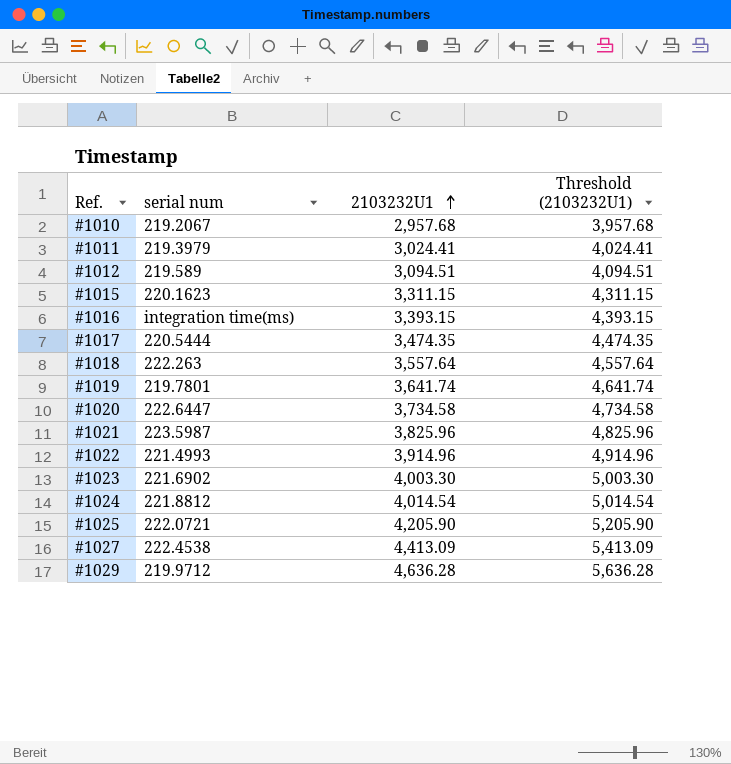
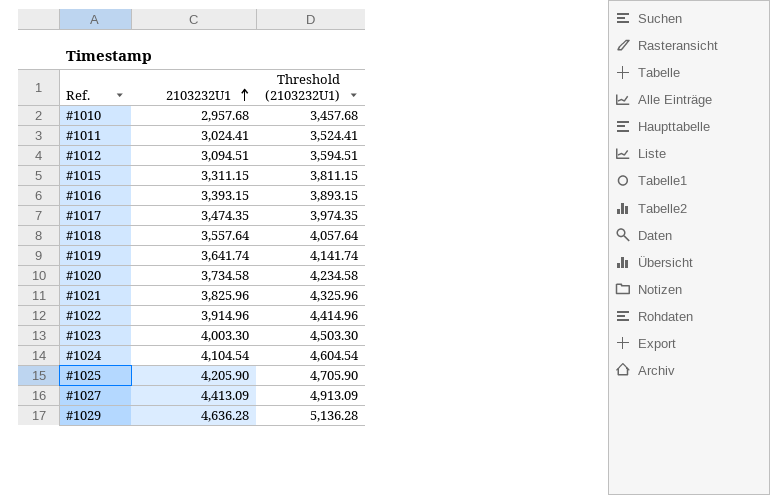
column serial num | position: 2 -> none
column Threshold (2103232U1) | formula: [2103232U1] + 1000 -> [2103232U1] + 500
#1024 | 2103232U1: 4,014.54 -> 4,104.54

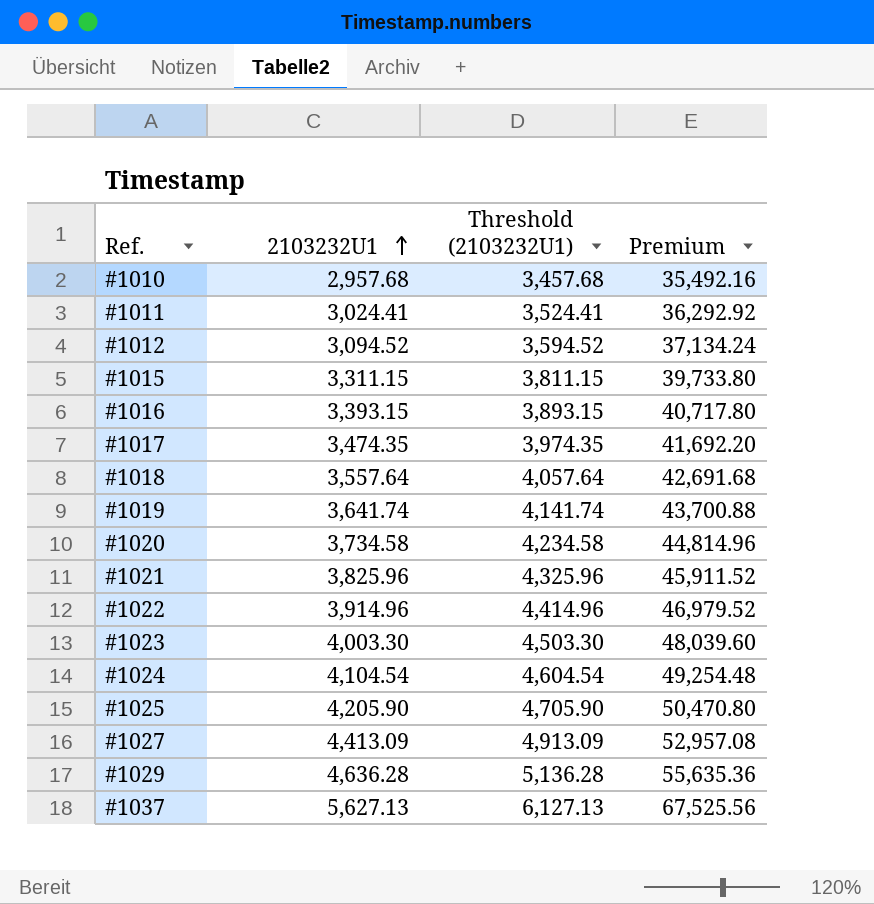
column Premium | formula: none -> [2103232U1] * 12
#1012 | 2103232U1: 3,094.51 -> 3,094.52
#1012 | Threshold (2103232U1): 3,594.51 -> 3,594.52
row #1037: none -> 5,627.13 | 6,127.13 | 67,525.56

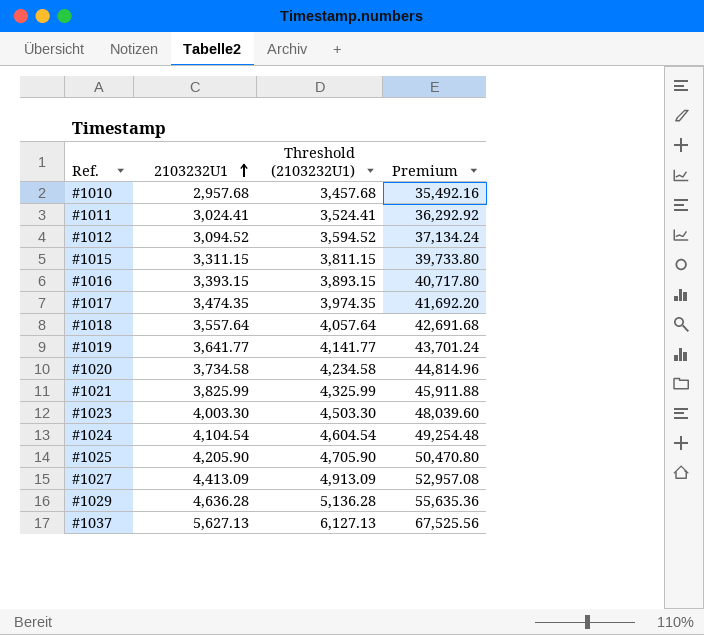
row #1022: 3,914.96 | 4,414.96 | 46,979.52 -> none
#1019 | 2103232U1: 3,641.74 -> 3,641.77
#1019 | Threshold (2103232U1): 4,141.74 -> 4,141.77
#1019 | Premium: 43,700.88 -> 43,701.24
#1021 | 2103232U1: 3,825.96 -> 3,825.99
#1021 | Threshold (2103232U1): 4,325.96 -> 4,325.99
#1021 | Premium: 45,911.52 -> 45,911.88

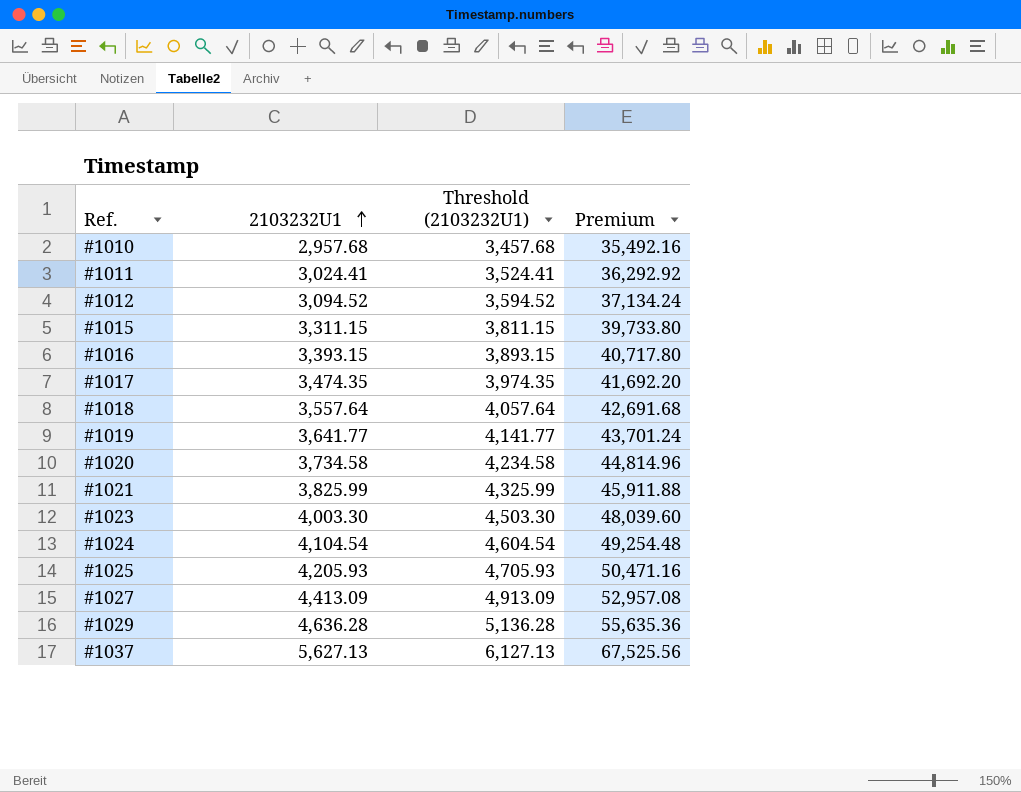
#1025 | 2103232U1: 4,205.90 -> 4,205.93
#1025 | Threshold (2103232U1): 4,705.90 -> 4,705.93
#1025 | Premium: 50,470.80 -> 50,471.16

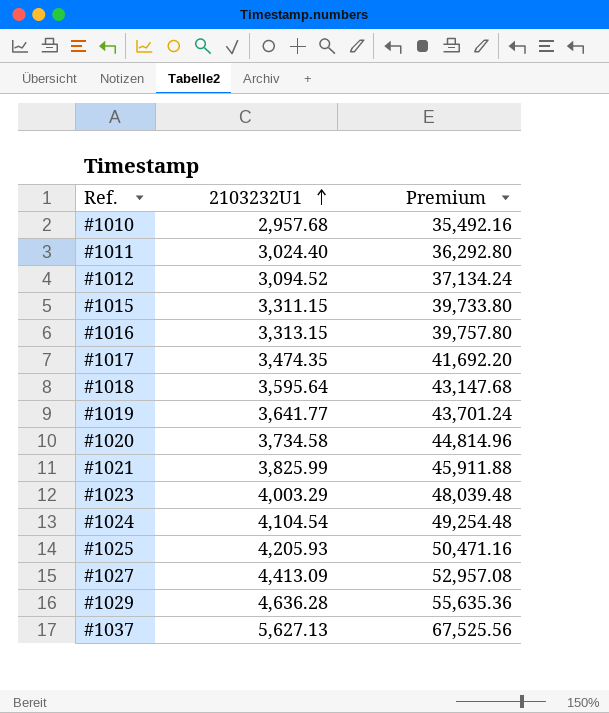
column Threshold (2103232U1) | formula: [2103232U1] + 500 -> none
#1011 | 2103232U1: 3,024.41 -> 3,024.40
#1011 | Premium: 36,292.92 -> 36,292.80
#1016 | 2103232U1: 3,393.15 -> 3,313.15
#1016 | Premium: 40,717.80 -> 39,757.80
#1018 | 2103232U1: 3,557.64 -> 3,595.64
#1018 | Premium: 42,691.68 -> 43,147.68
#1023 | 2103232U1: 4,003.30 -> 4,003.29
#1023 | Premium: 48,039.60 -> 48,039.48

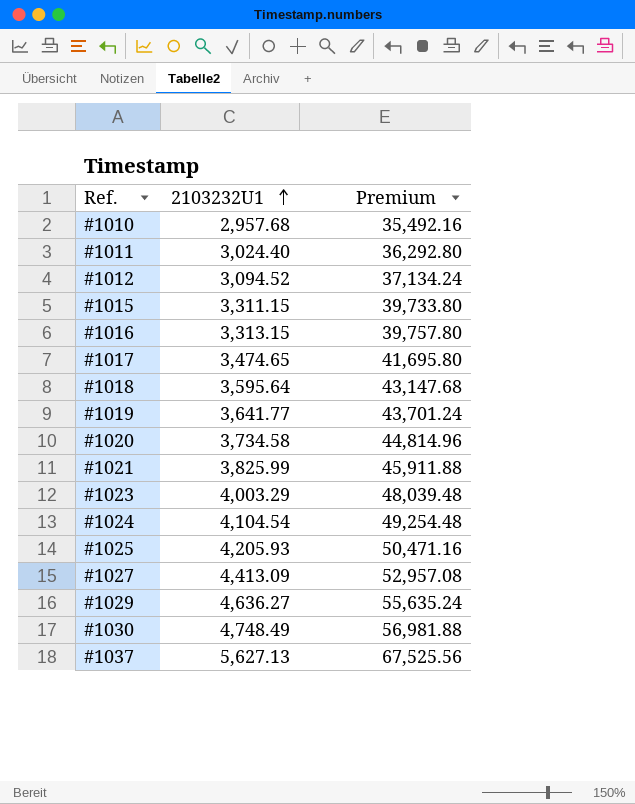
#1017 | 2103232U1: 3,474.35 -> 3,474.65
#1017 | Premium: 41,692.20 -> 41,695.80
#1029 | 2103232U1: 4,636.28 -> 4,636.27
#1029 | Premium: 55,635.36 -> 55,635.24
row #1030: none -> 4,748.49 | 56,981.88

